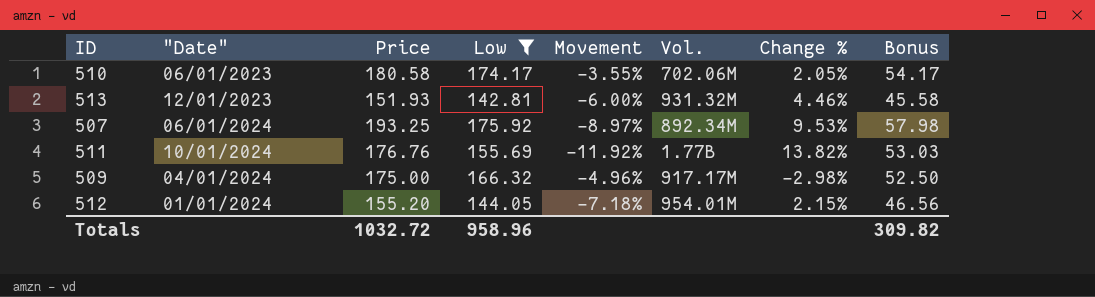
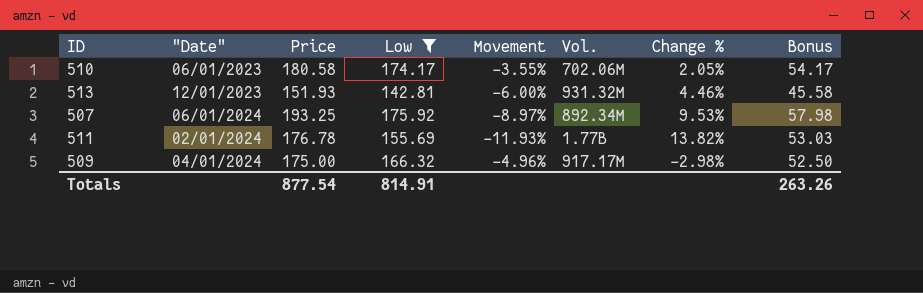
row 512: 01/01/2024 | 155.20 | 144.05 | -7.18% | 954.01M | 2.15% | 46.56 -> none
511 | "Date": 10/01/2024 -> 02/01/2024
511 | Price: 176.76 -> 176.78
511 | Movement: -11.92% -> -11.93%
Totals | Price: 1032.72 -> 877.54
Totals | Low: 958.96 -> 814.91
Totals | Bonus: 309.82 -> 263.26

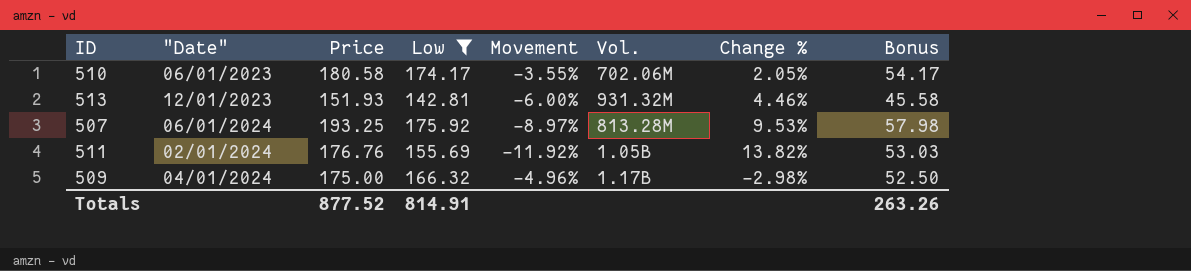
507 | Vol.: 892.34M -> 813.28M
511 | Price: 176.78 -> 176.76
511 | Movement: -11.93% -> -11.92%
511 | Vol.: 1.77B -> 1.05B
509 | Vol.: 917.17M -> 1.17B
Totals | Price: 877.54 -> 877.52

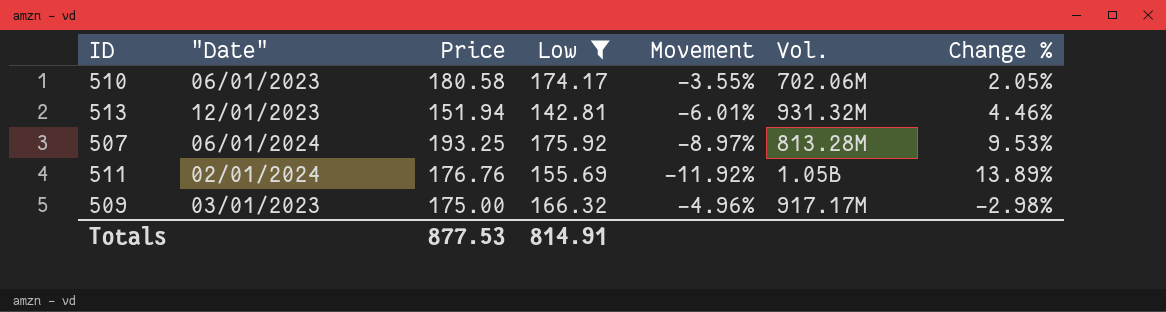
column Bonus | formula: [Price] * 0.3 -> none
513 | Price: 151.93 -> 151.94
513 | Movement: -6.00% -> -6.01%
511 | Change %: 13.82% -> 13.89%
509 | "Date": 04/01/2024 -> 03/01/2023
509 | Vol.: 1.17B -> 917.17M
Totals | Price: 877.52 -> 877.53

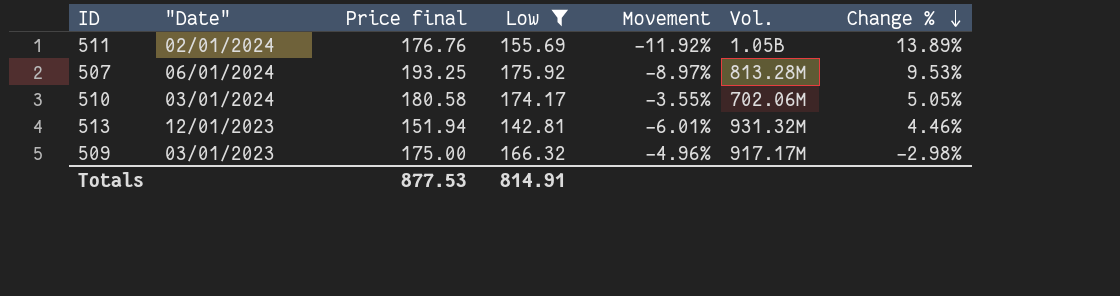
row order: none -> Change % descending
column name: Price -> Price final
510 | "Date": 06/01/2023 -> 03/01/2024
510 | Change %: 2.05% -> 5.05%

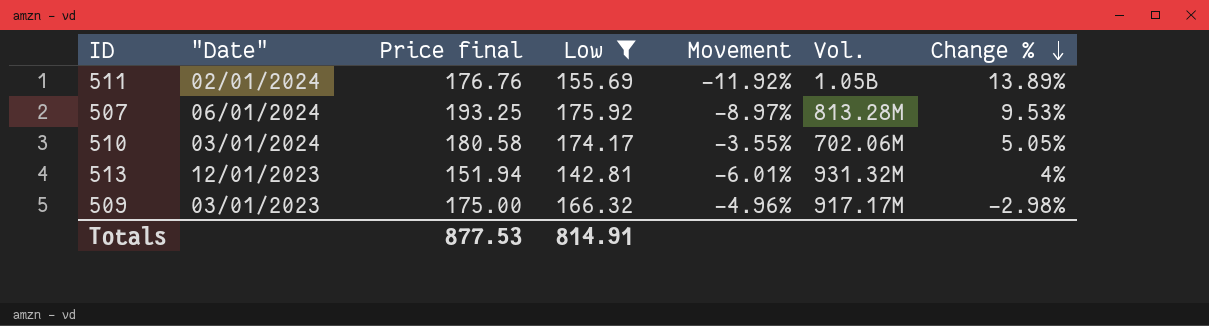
513 | Change %: 4.46% -> 4%

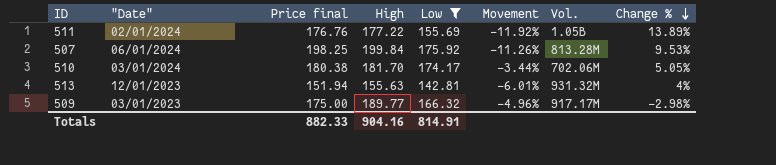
column High | position: none -> 4
507 | Price final: 193.25 -> 198.25
507 | Movement: -8.97% -> -11.26%
510 | Price final: 180.58 -> 180.38
510 | Movement: -3.55% -> -3.44%
Totals | Price final: 877.53 -> 882.33

